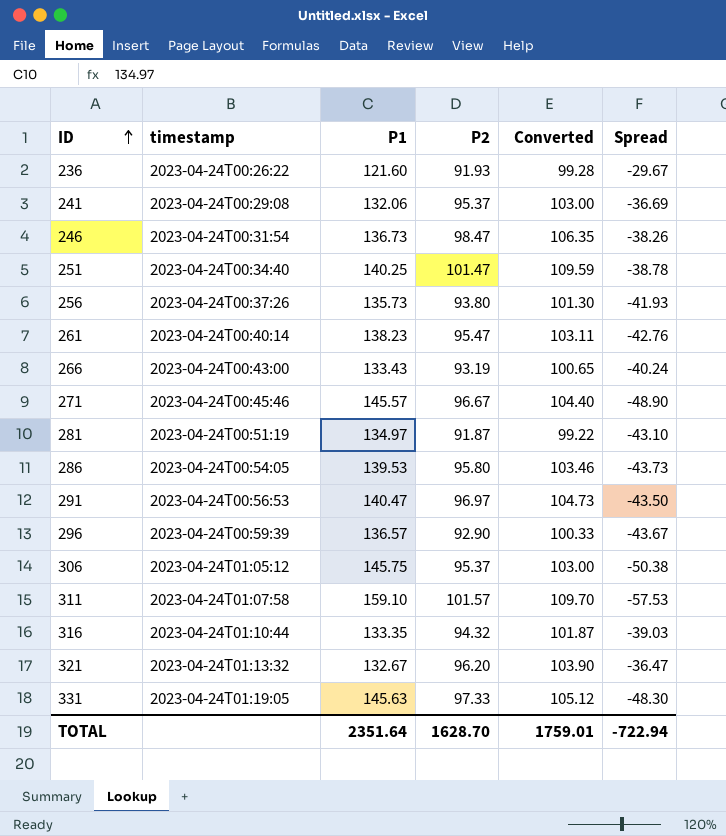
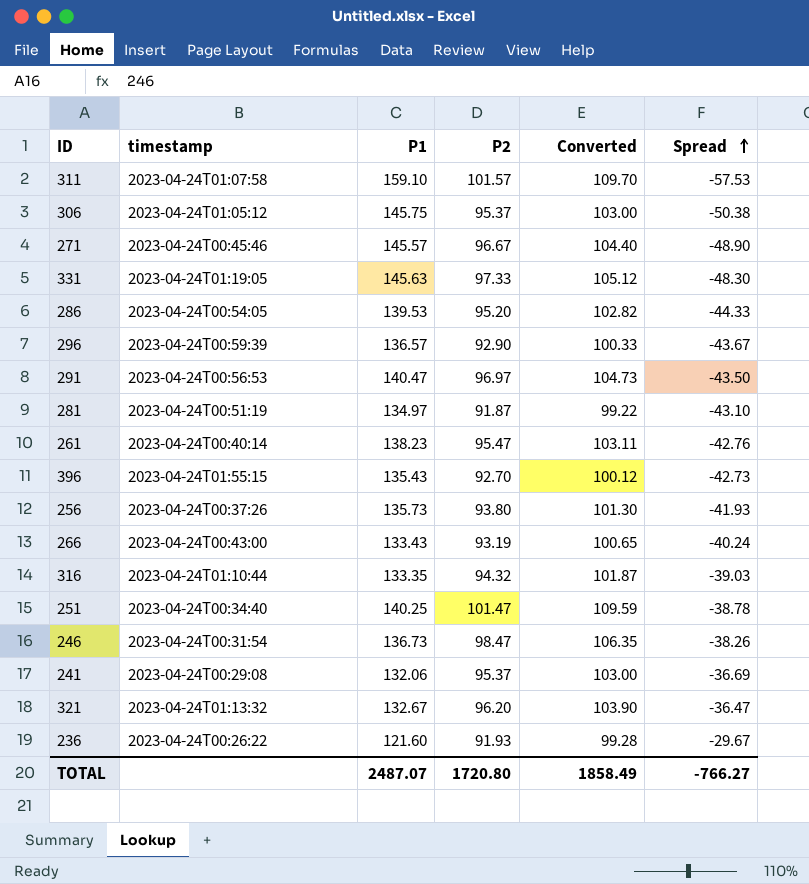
row order: ID ascending -> Spread ascending
286 | P2: 95.80 -> 95.20
286 | Converted: 103.46 -> 102.82
286 | Spread: -43.73 -> -44.33
row 396: none -> 2023-04-24T01:55:15 | 135.43 | 92.70 | 100.12 | -42.73
TOTAL | P1: 2351.64 -> 2487.07
TOTAL | P2: 1628.70 -> 1720.80
TOTAL | Converted: 1759.01 -> 1858.49
TOTAL | Spread: -722.94 -> -766.27

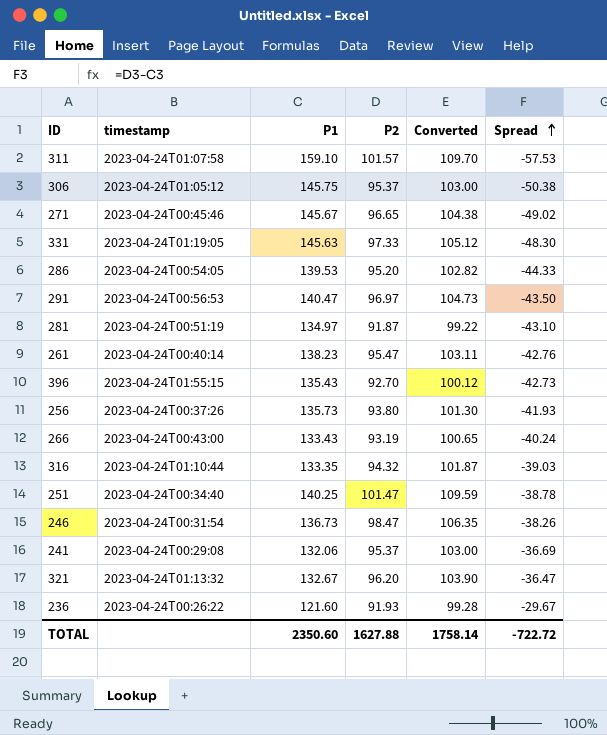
row 296: 2023-04-24T00:59:39 | 136.57 | 92.90 | 100.33 | -43.67 -> none
271 | P1: 145.57 -> 145.67
271 | P2: 96.67 -> 96.65
271 | Converted: 104.40 -> 104.38
271 | Spread: -48.90 -> -49.02
TOTAL | P1: 2487.07 -> 2350.60
TOTAL | P2: 1720.80 -> 1627.88
TOTAL | Converted: 1858.49 -> 1758.14
TOTAL | Spread: -766.27 -> -722.72

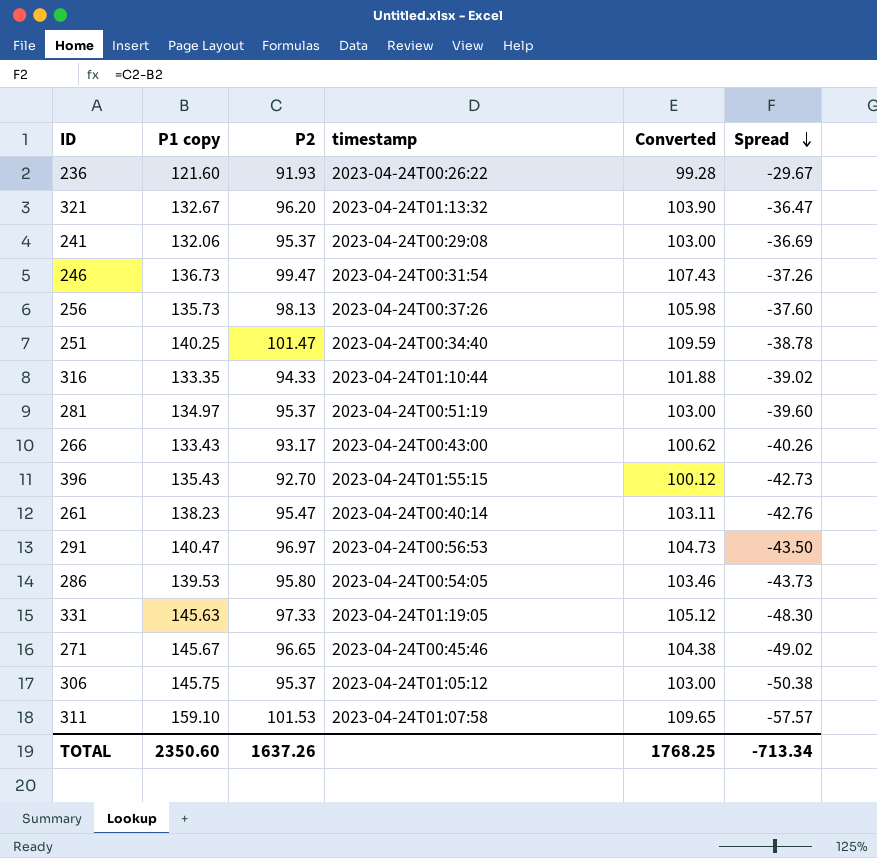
row order: Spread ascending -> Spread descending
column name: P1 -> P1 copy
column timestamp | position: 2 -> 4
246 | P2: 98.47 -> 99.47
246 | Converted: 106.35 -> 107.43
246 | Spread: -38.26 -> -37.26
256 | P2: 93.80 -> 98.13
256 | Converted: 101.30 -> 105.98
256 | Spread: -41.93 -> -37.60
316 | P2: 94.32 -> 94.33
316 | Converted: 101.87 -> 101.88
316 | Spread: -39.03 -> -39.02
281 | P2: 91.87 -> 95.37
281 | Converted: 99.22 -> 103.00
281 | Spread: -43.10 -> -39.60
266 | P2: 93.19 -> 93.17
266 | Converted: 100.65 -> 100.62
266 | Spread: -40.24 -> -40.26
286 | P2: 95.20 -> 95.80
286 | Converted: 102.82 -> 103.46
286 | Spread: -44.33 -> -43.73
311 | P2: 101.57 -> 101.53
311 | Converted: 109.70 -> 109.65
311 | Spread: -57.53 -> -57.57
TOTAL | P2: 1627.88 -> 1637.26
TOTAL | Converted: 1758.14 -> 1768.25
TOTAL | Spread: -722.72 -> -713.34

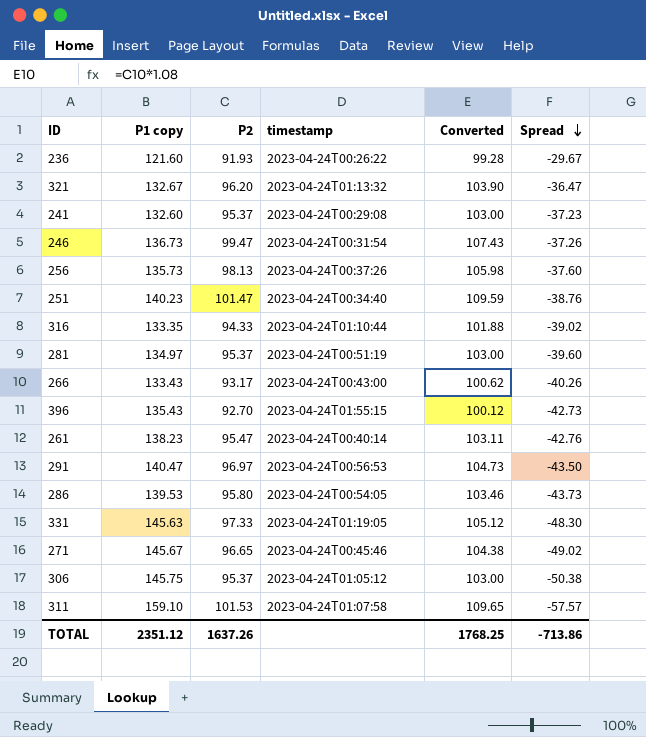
241 | P1 copy: 132.06 -> 132.60
241 | Spread: -36.69 -> -37.23
251 | P1 copy: 140.25 -> 140.23
251 | Spread: -38.78 -> -38.76
TOTAL | P1 copy: 2350.60 -> 2351.12
TOTAL | Spread: -713.34 -> -713.86

